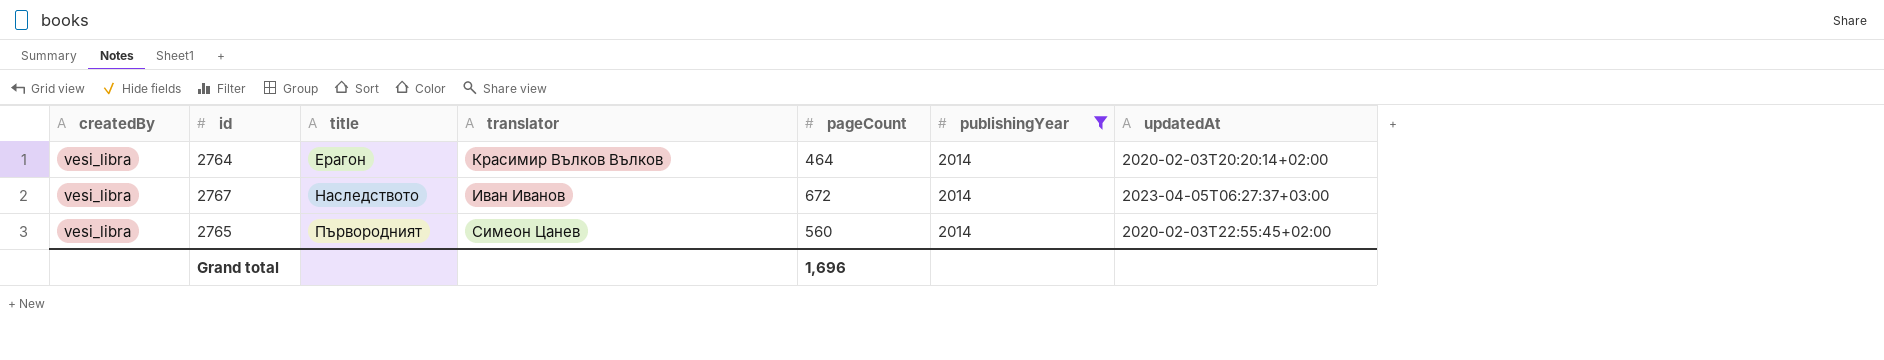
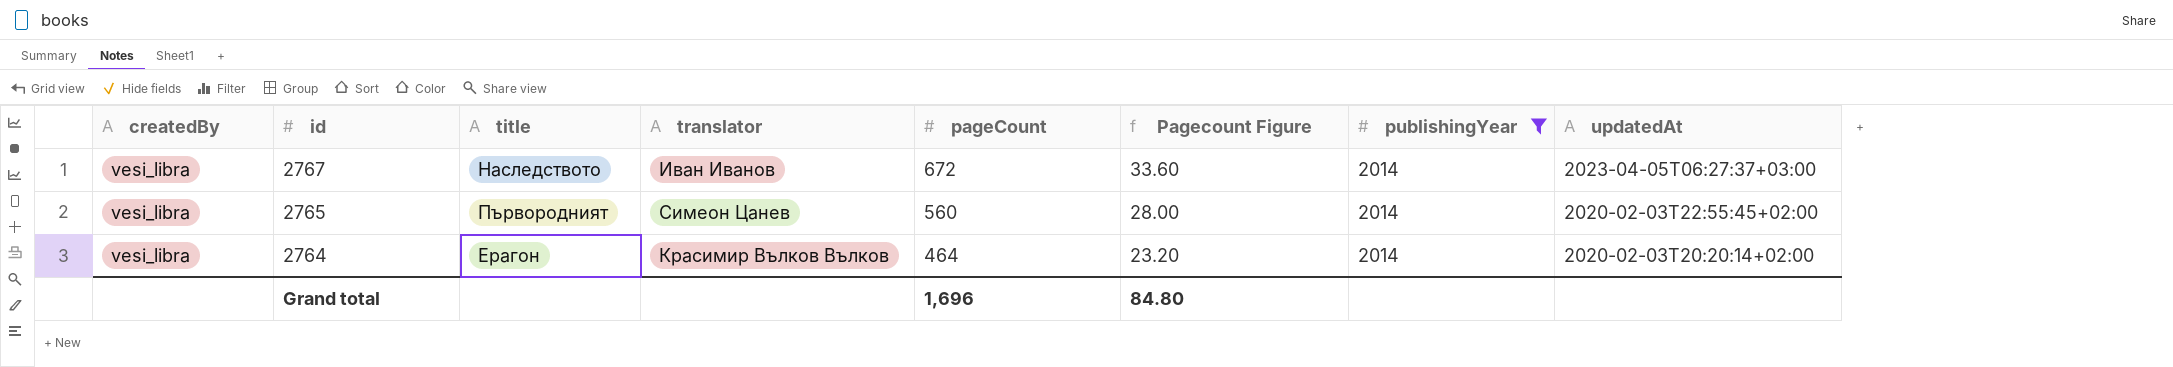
row order: title ascending -> id descending
column Pagecount Figure | formula: none -> [pageCount] * 0.05

